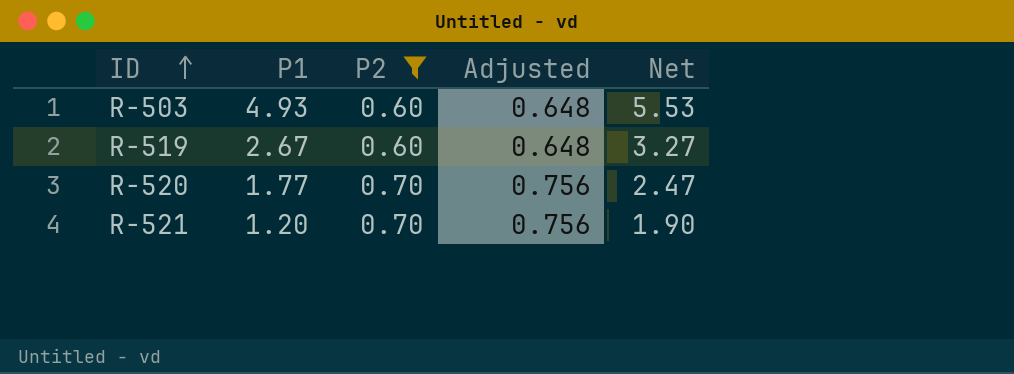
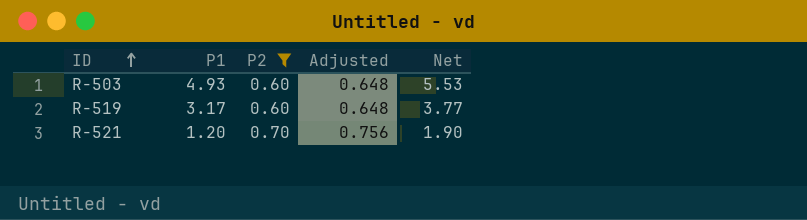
row R-520: 1.77 | 0.70 | 0.756 | 2.47 -> none
R-519 | P1: 2.67 -> 3.17
R-519 | Net: 3.27 -> 3.77

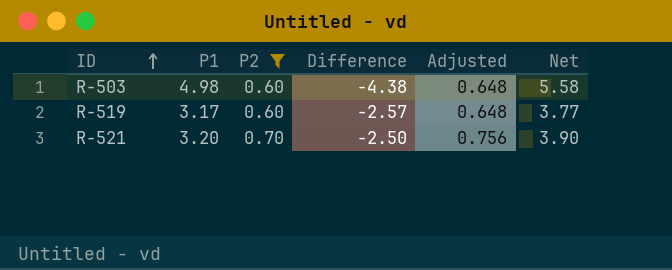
column Difference | formula: none -> [P2] - [P1]
R-503 | P1: 4.93 -> 4.98
R-503 | Net: 5.53 -> 5.58
R-521 | P1: 1.20 -> 3.20
R-521 | Net: 1.90 -> 3.90

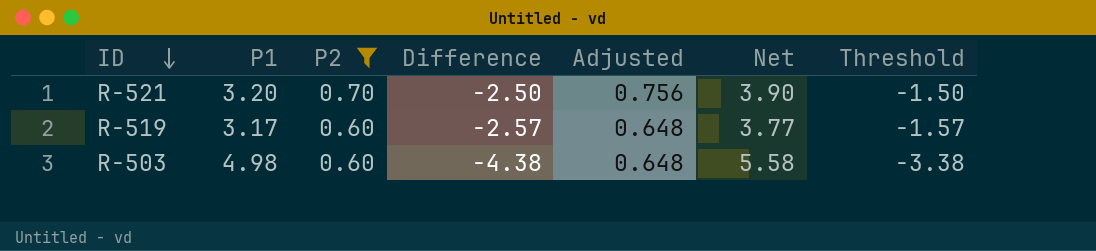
row order: ID ascending -> ID descending
column Threshold | formula: none -> [Difference] + 1

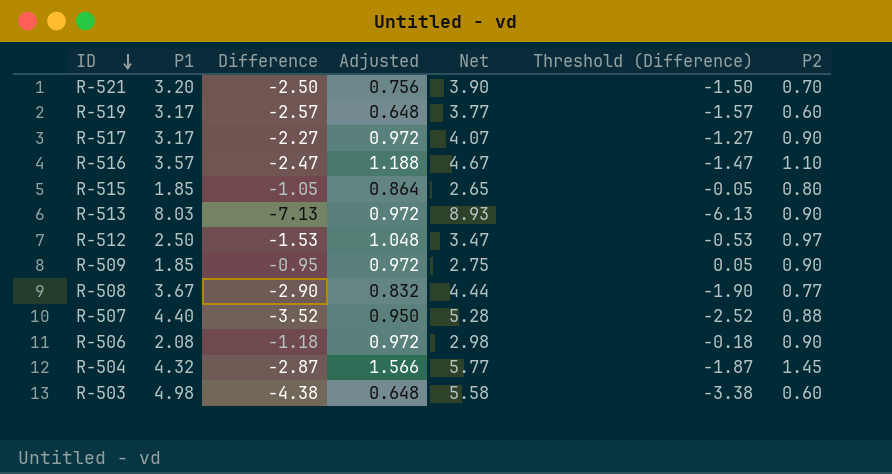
filter: P2 <= 0.70 -> none
column name: Threshold -> Threshold (Difference)
column P2 | position: 3 -> 7

